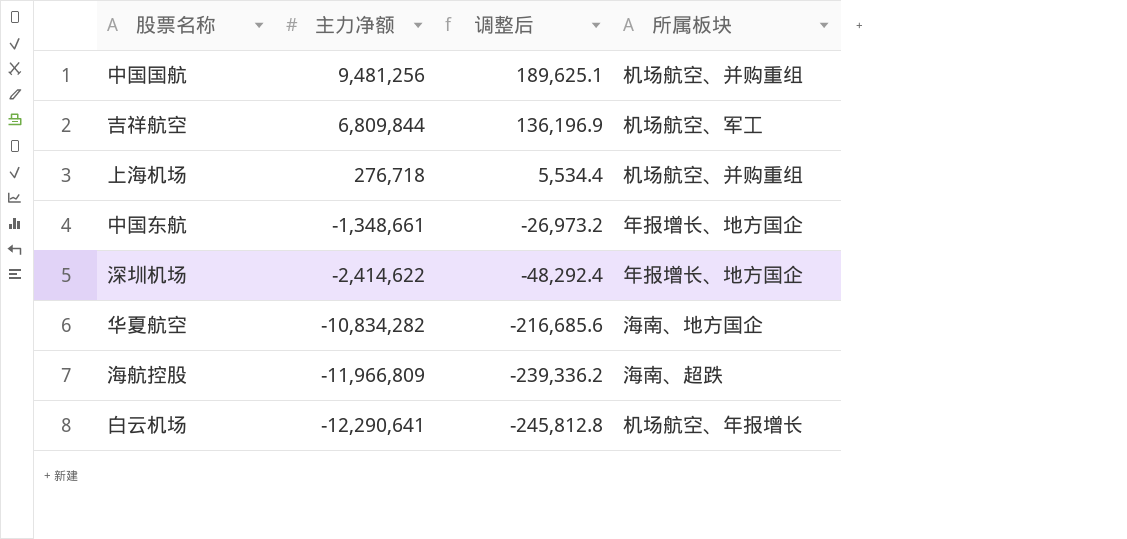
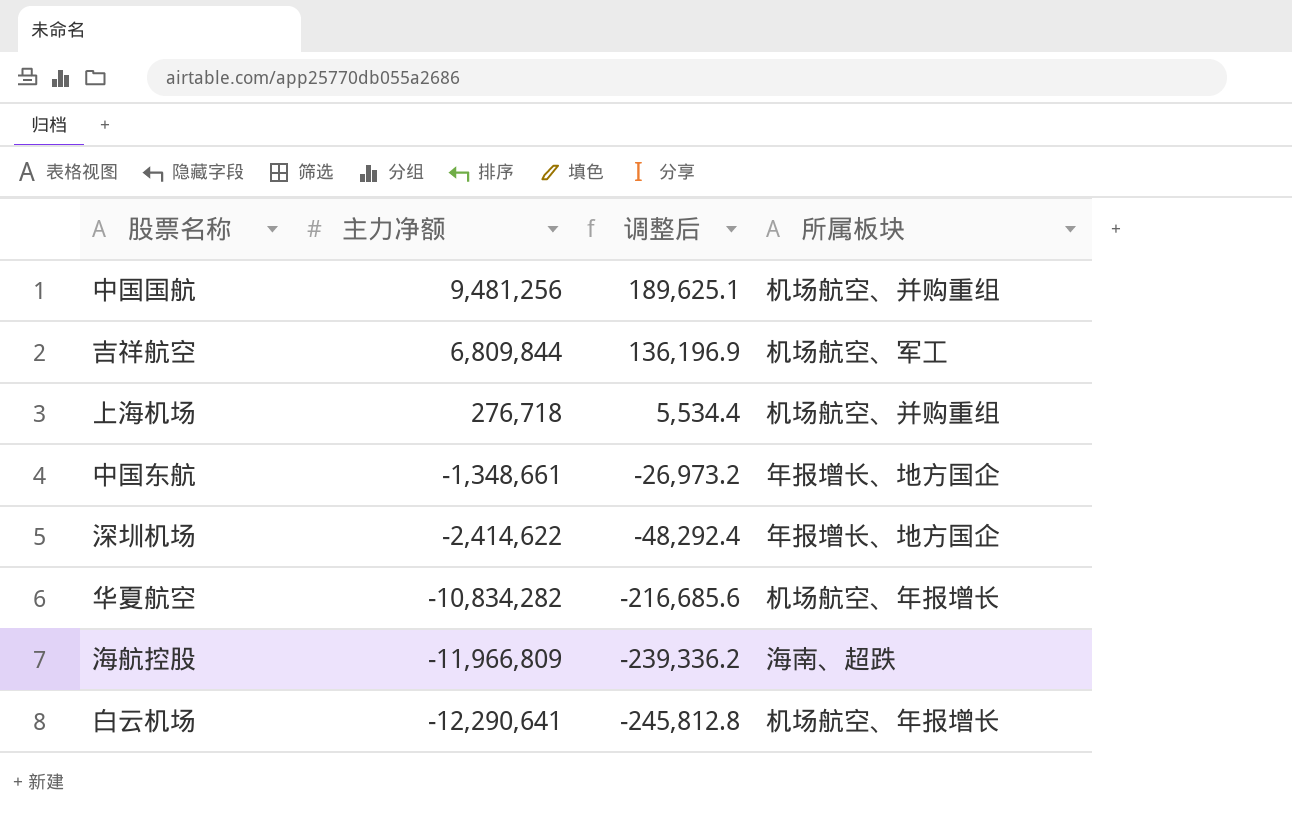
华夏航空 | 所属板块: 海南、地方国企 -> 机场航空、年报增长

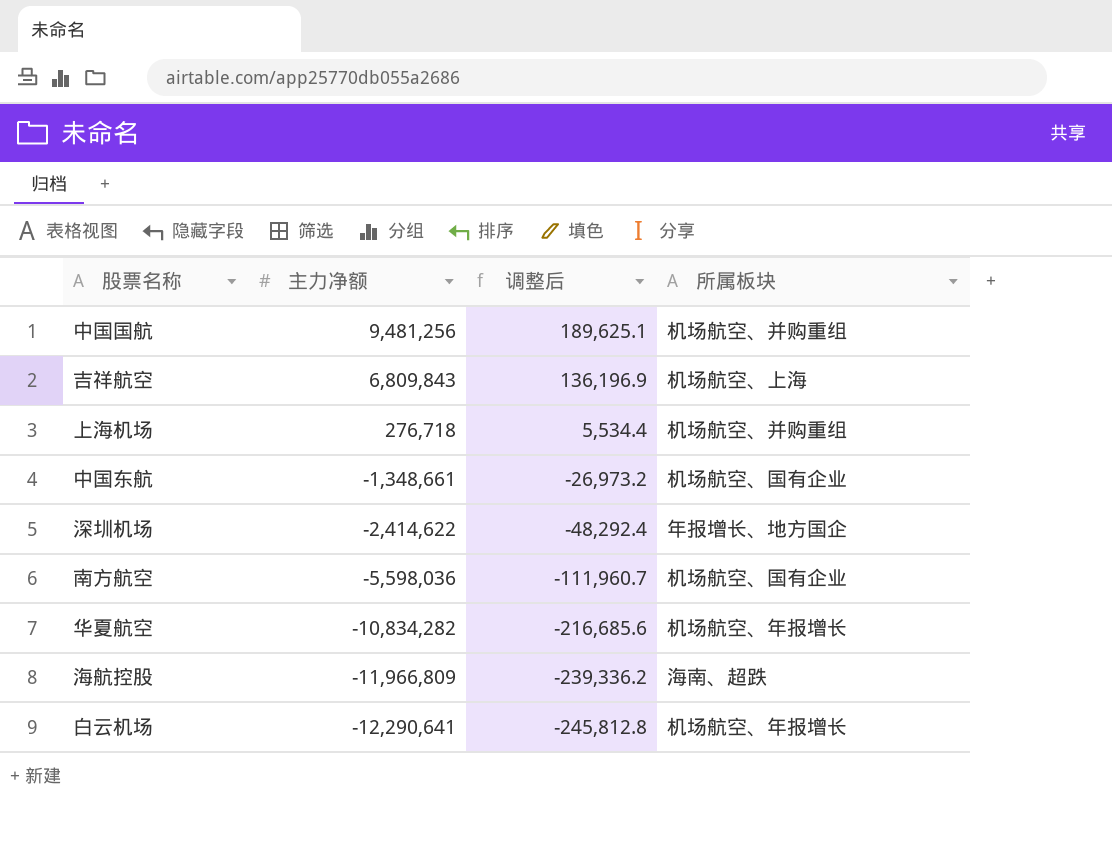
吉祥航空 | 主力净额: 6,809,844 -> 6,809,843
吉祥航空 | 所属板块: 机场航空、军工 -> 机场航空、上海
中国东航 | 所属板块: 年报增长、地方国企 -> 机场航空、国有企业
row 南方航空: none -> -5,598,036 | -111,960.7 | 机场航空、国有企业

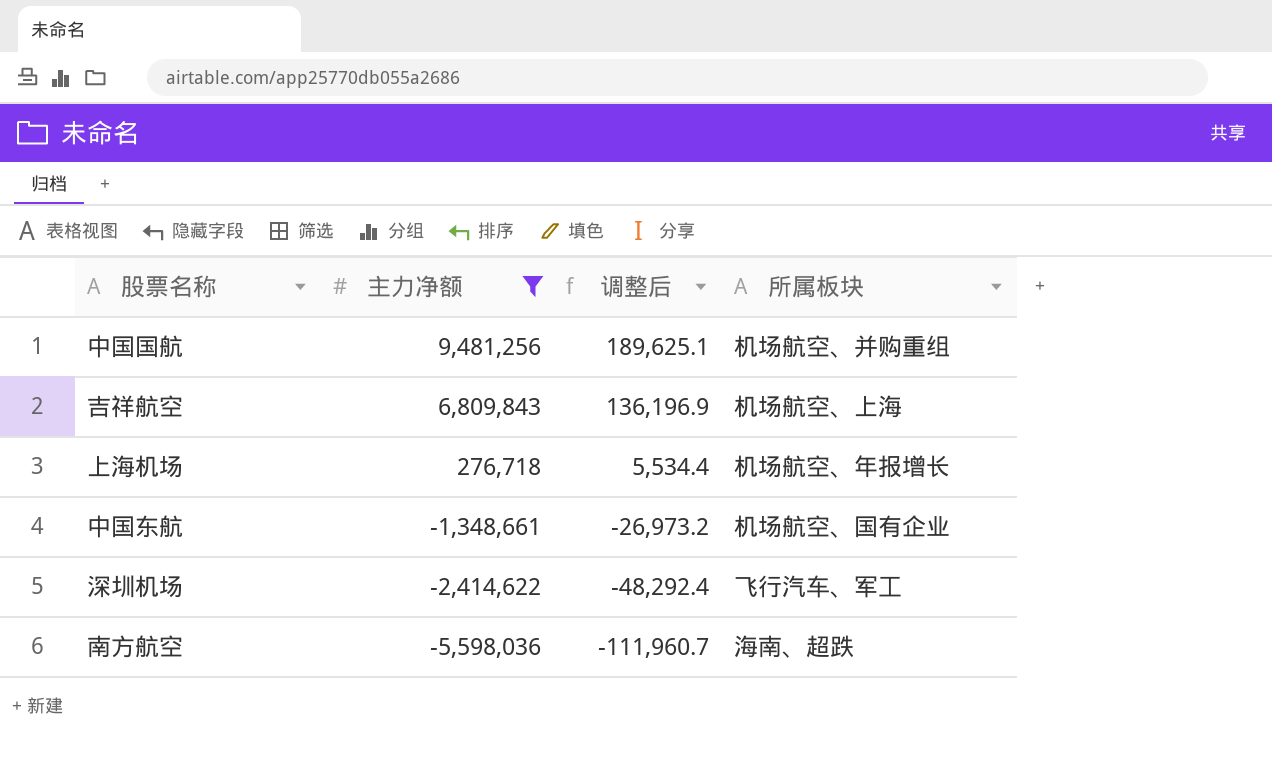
filter: none -> 主力净额 >= -5,598,036
上海机场 | 所属板块: 机场航空、并购重组 -> 机场航空、年报增长
深圳机场 | 所属板块: 年报增长、地方国企 -> 飞行汽车、军工
南方航空 | 所属板块: 机场航空、国有企业 -> 海南、超跌

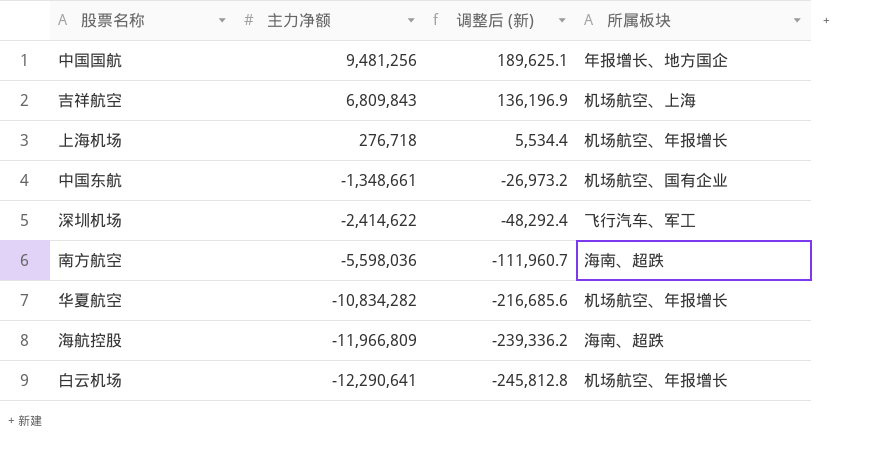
filter: 主力净额 >= -5,598,036 -> none
column name: 调整后 -> 调整后 (新)
中国国航 | 所属板块: 机场航空、并购重组 -> 年报增长、地方国企

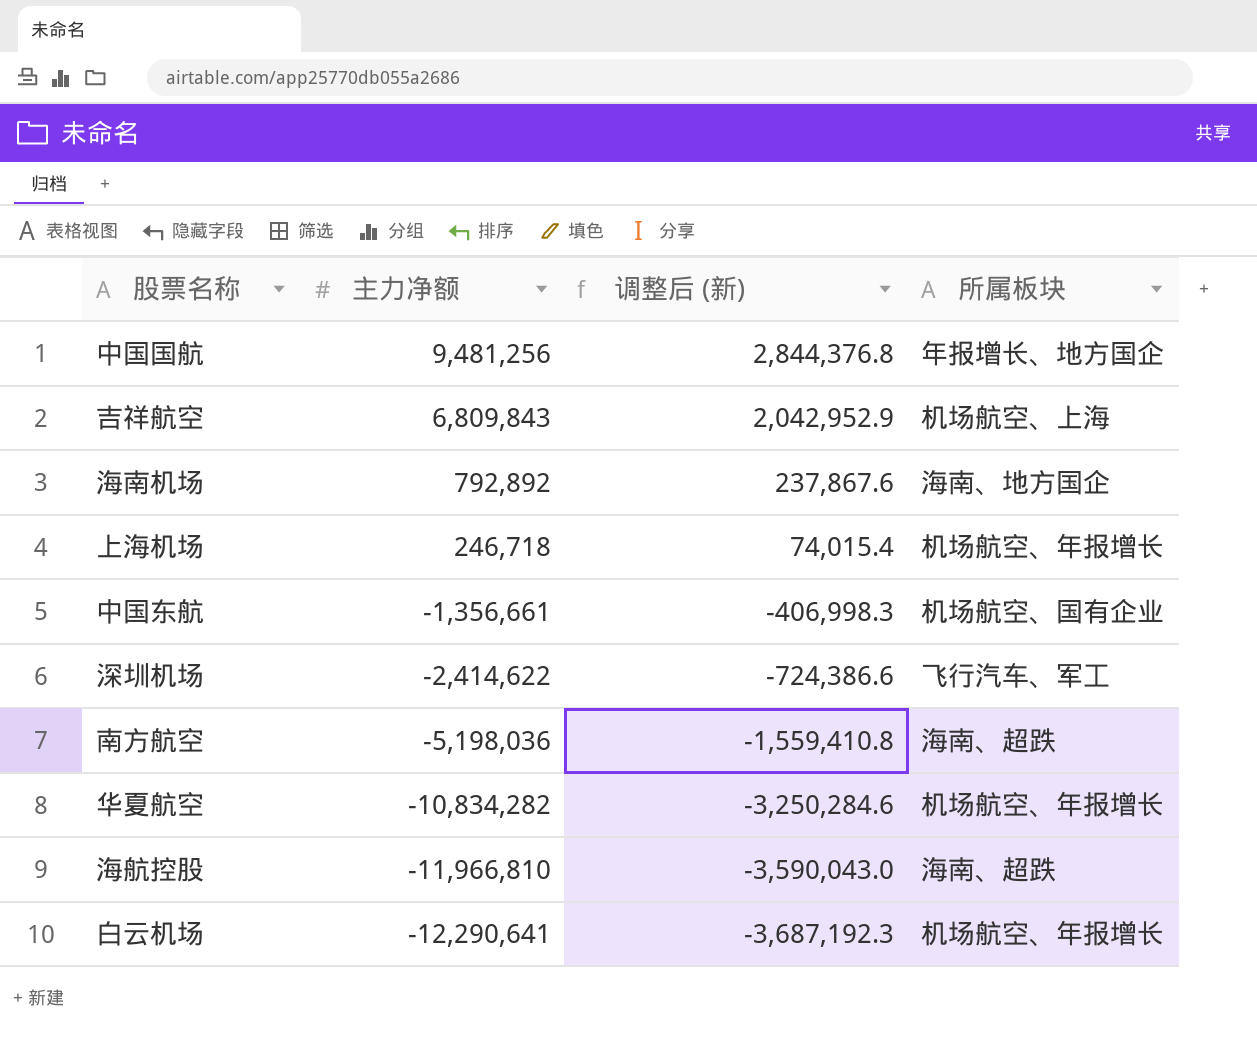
column 调整后 (新) | formula: [主力净额] * 0.02 -> [主力净额] * 0.3
row 海南机场: none -> 792,892 | 237,867.6 | 海南、地方国企
上海机场 | 主力净额: 276,718 -> 246,718
中国东航 | 主力净额: -1,348,661 -> -1,356,661
南方航空 | 主力净额: -5,598,036 -> -5,198,036
海航控股 | 主力净额: -11,966,809 -> -11,966,810

